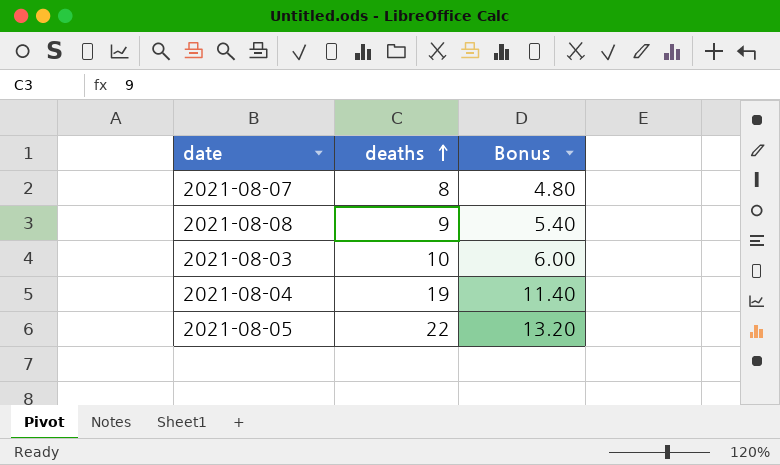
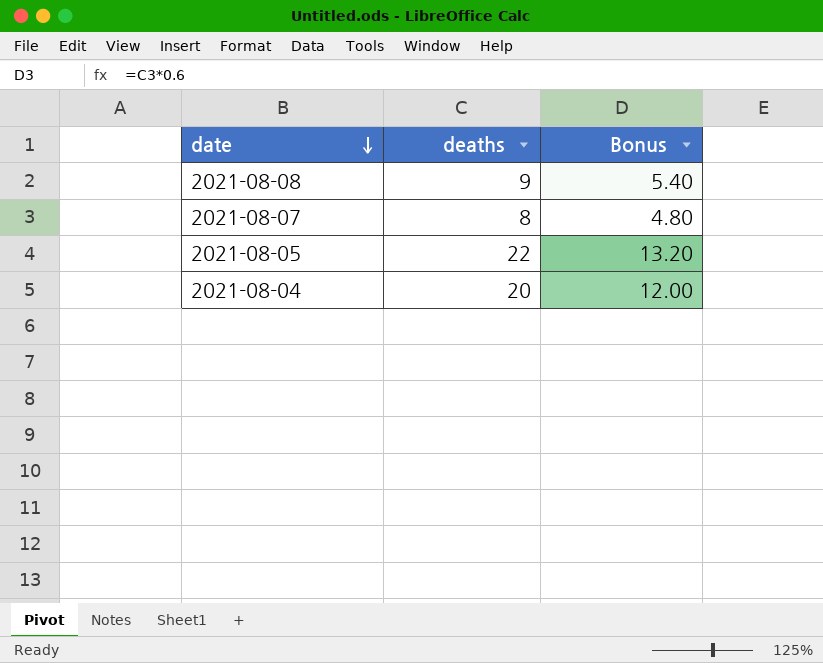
row order: deaths ascending -> date descending
row 2021-08-03: 10 | 6.00 -> none
2021-08-04 | deaths: 19 -> 20
2021-08-04 | Bonus: 11.40 -> 12.00

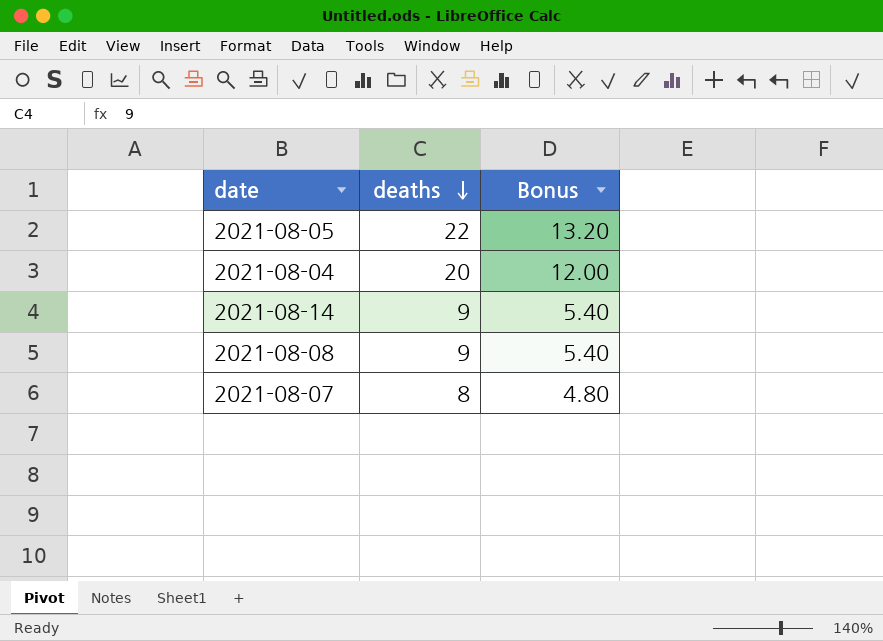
row order: date descending -> deaths descending
row 2021-08-14: none -> 9 | 5.40

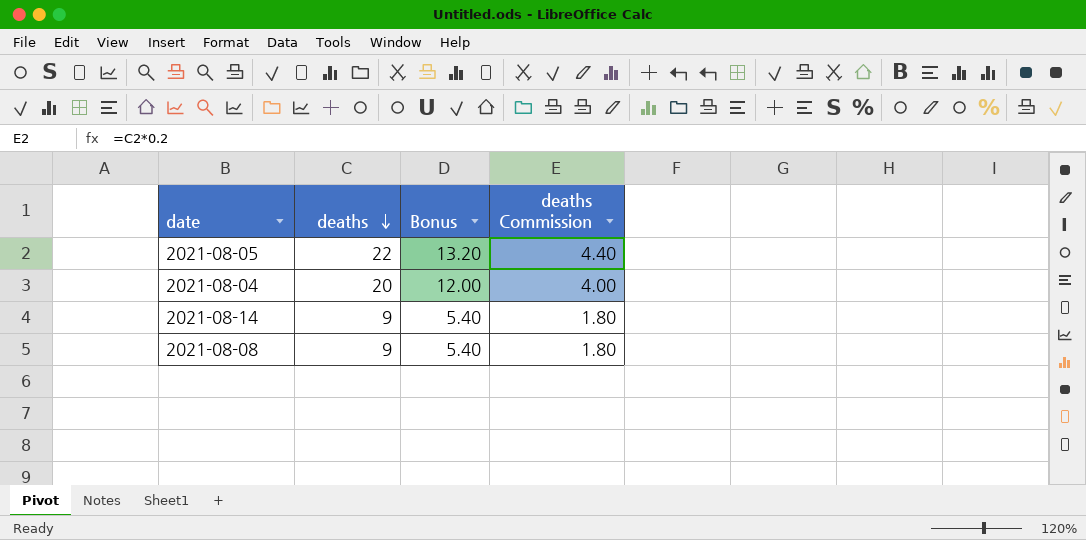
column deaths Commission | formula: none -> [deaths] * 0.2
row 2021-08-07: 8 | 4.80 -> none

